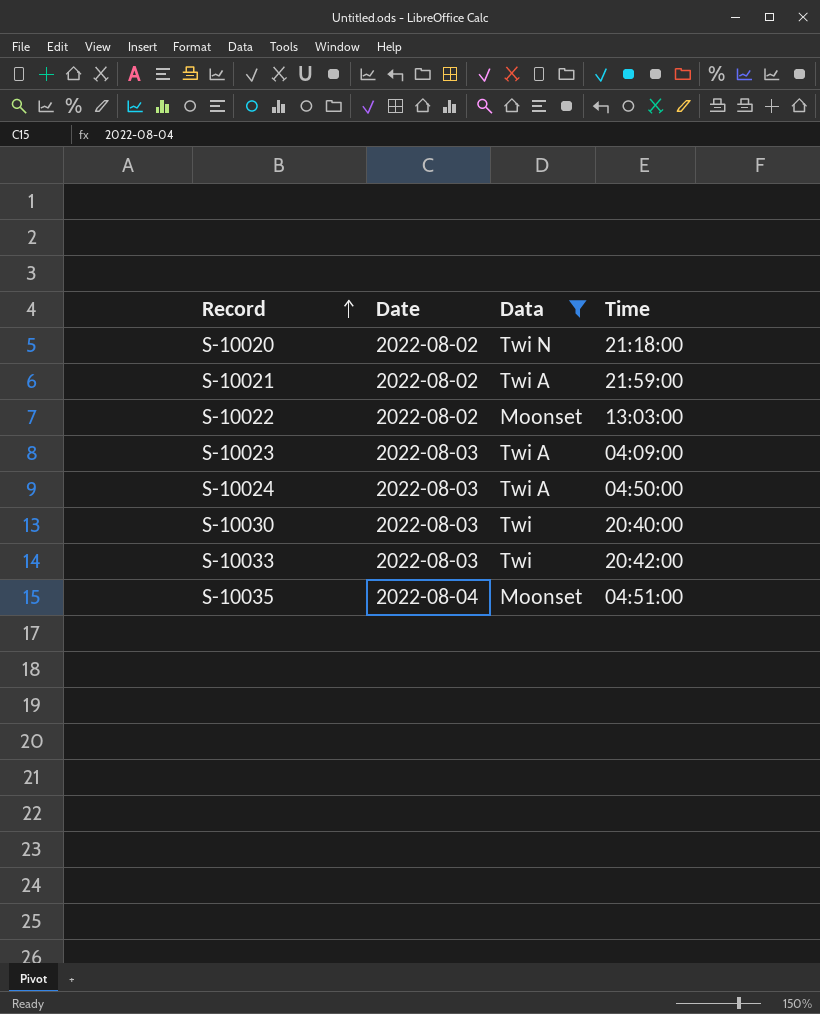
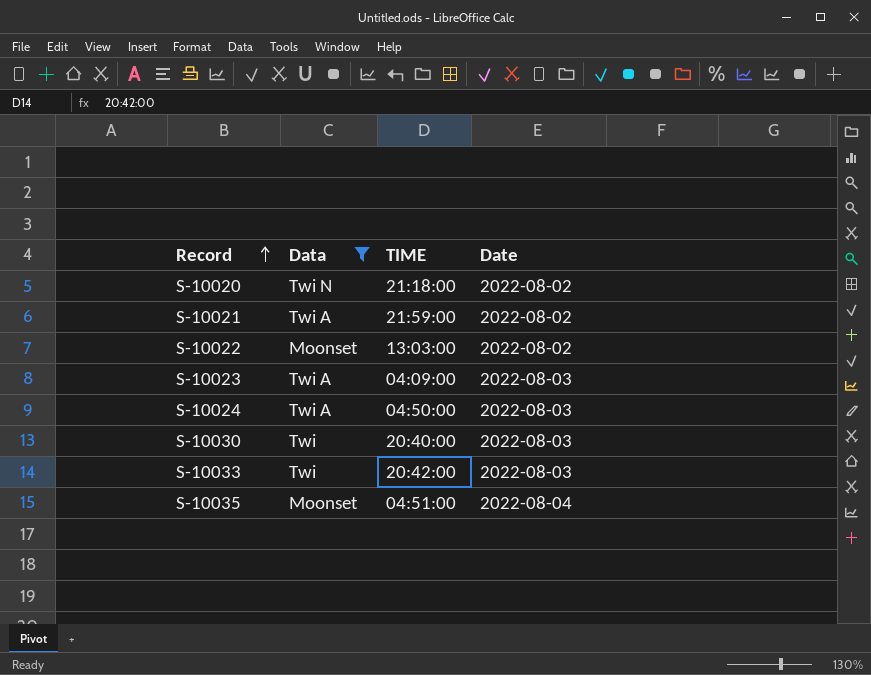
column name: Time -> TIME
column Date | position: 2 -> 4

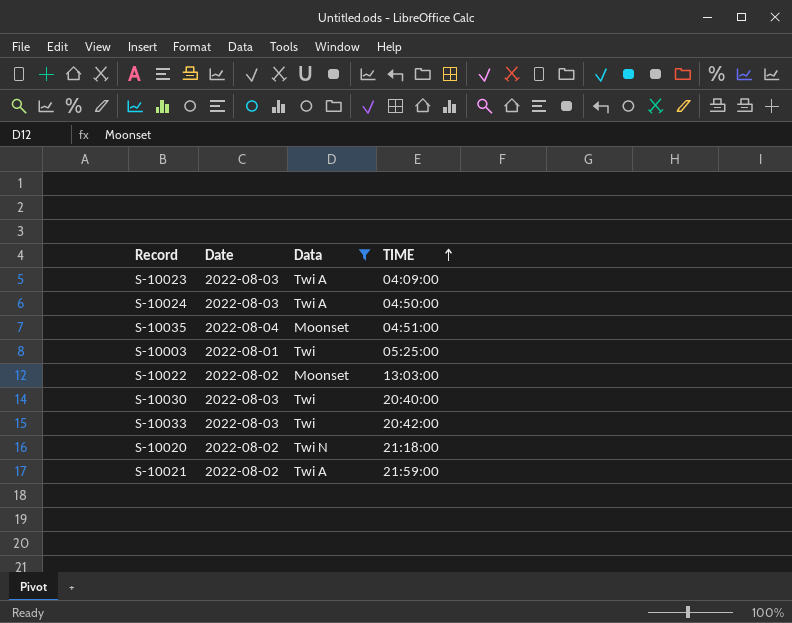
row order: Record ascending -> TIME ascending
column Date | position: 4 -> 2
row S-10003: none -> 2022-08-01 | Twi | 05:25:00

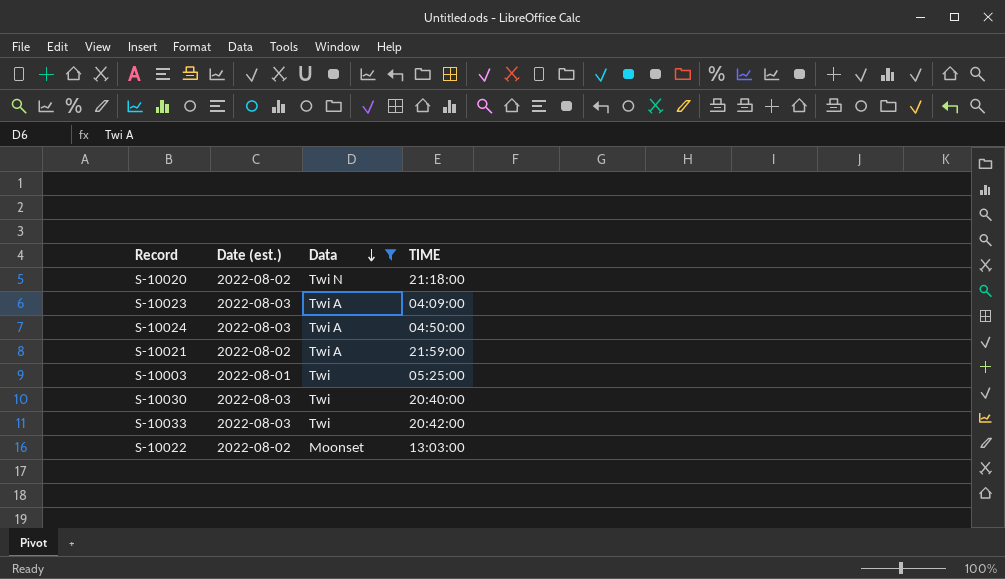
row order: TIME ascending -> Data descending
column name: Date -> Date (est.)
row S-10035: 2022-08-04 | Moonset | 04:51:00 -> none

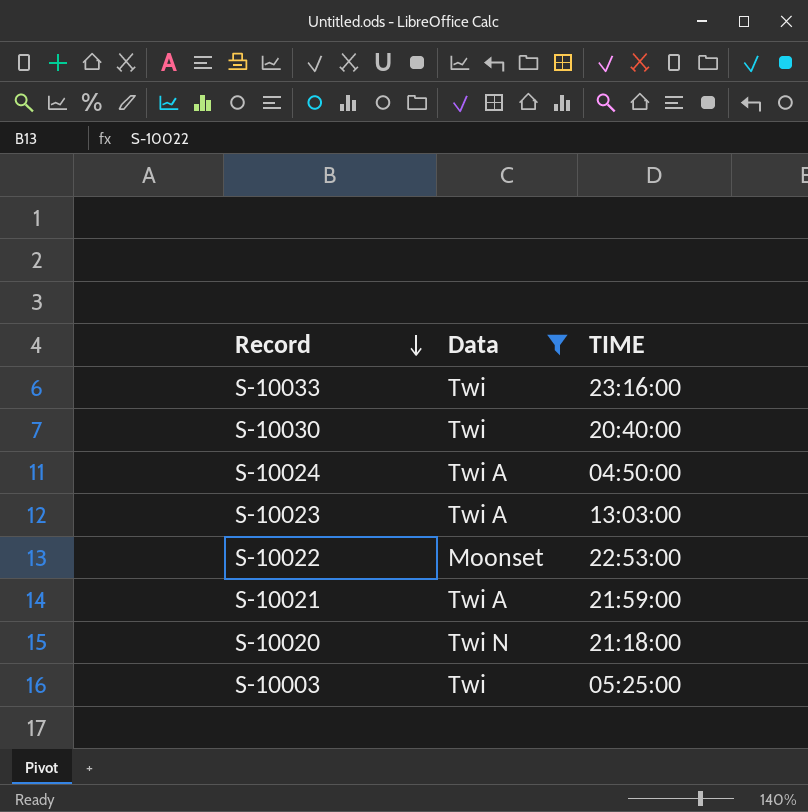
row order: Data descending -> Record descending
column Date (est.) | position: 2 -> none
S-10033 | TIME: 20:42:00 -> 23:16:00
S-10023 | TIME: 04:09:00 -> 13:03:00
S-10022 | TIME: 13:03:00 -> 22:53:00

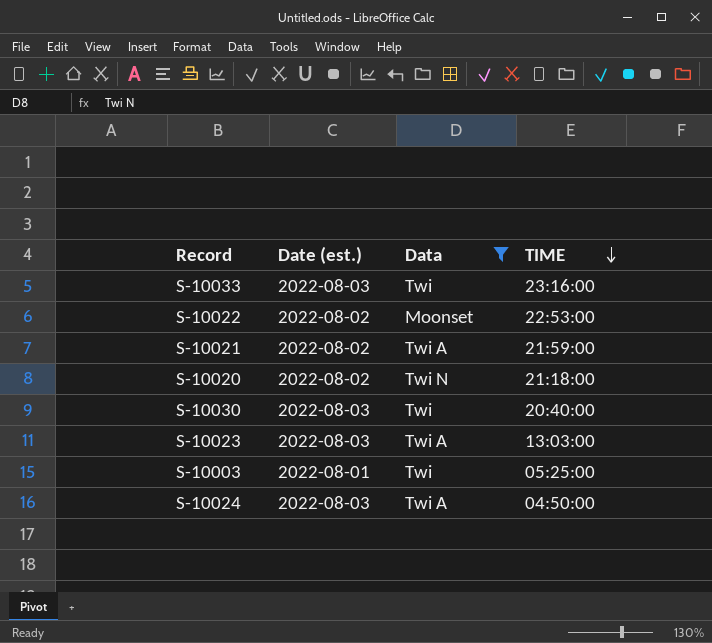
row order: Record descending -> TIME descending
column Date (est.) | position: none -> 2

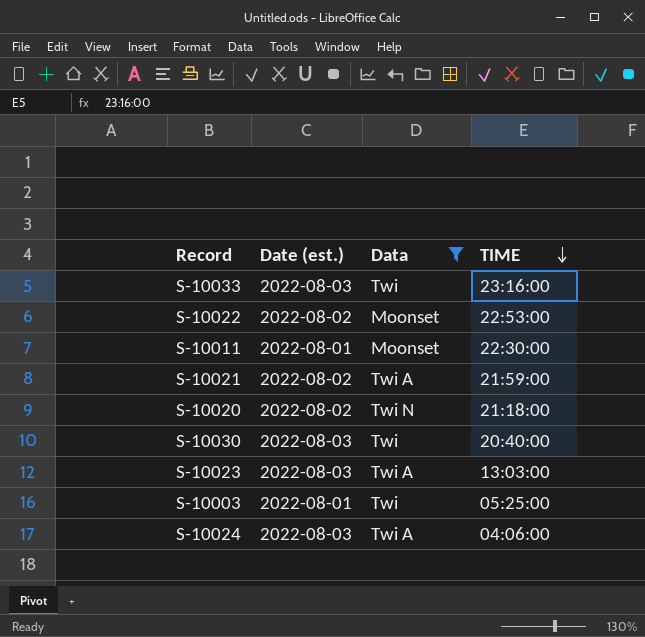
row S-10011: none -> 2022-08-01 | Moonset | 22:30:00
S-10024 | TIME: 04:50:00 -> 04:06:00

